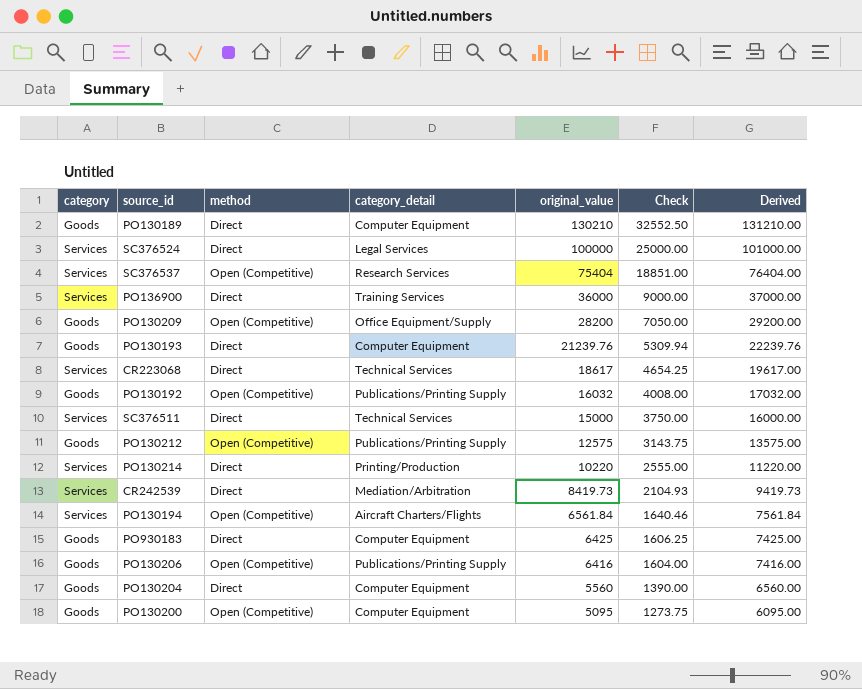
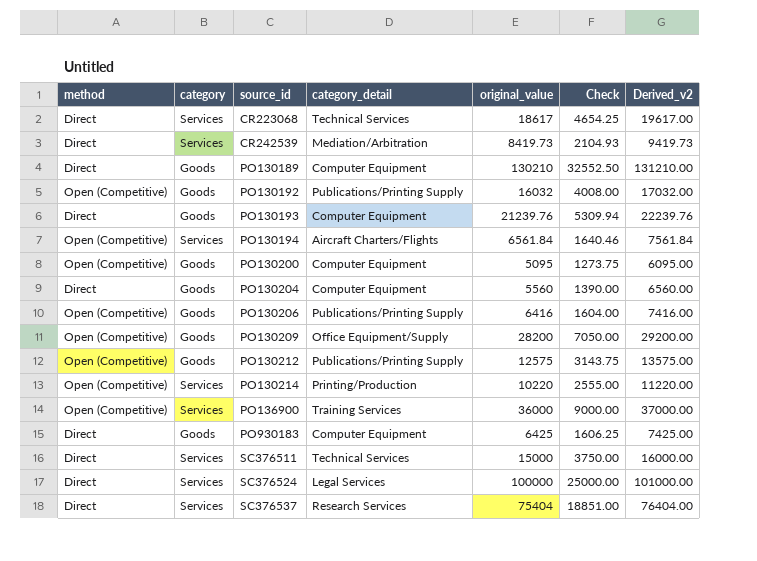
row order: original_value descending -> source_id ascending
column method | position: 3 -> 1
column name: Derived -> Derived_v2
PO130214 | method: Direct -> Open (Competitive)
PO136900 | method: Direct -> Open (Competitive)
SC376537 | method: Open (Competitive) -> Direct

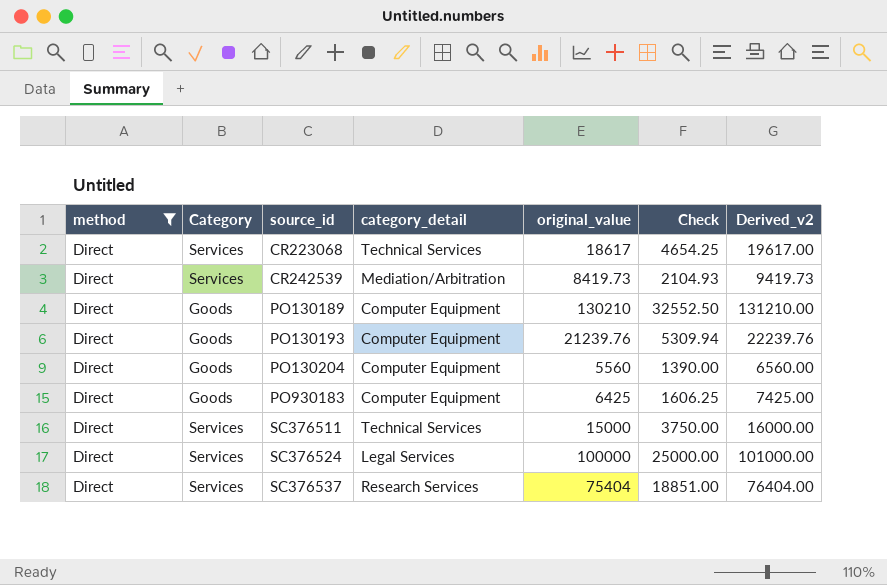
filter: none -> method = Direct
column name: category -> Category

